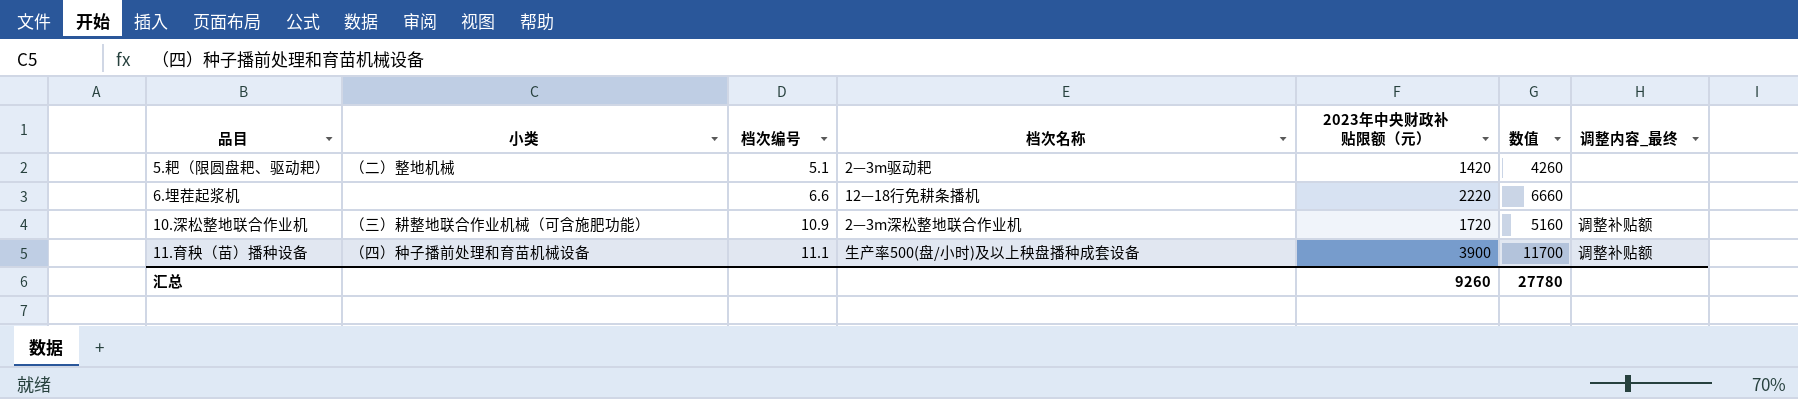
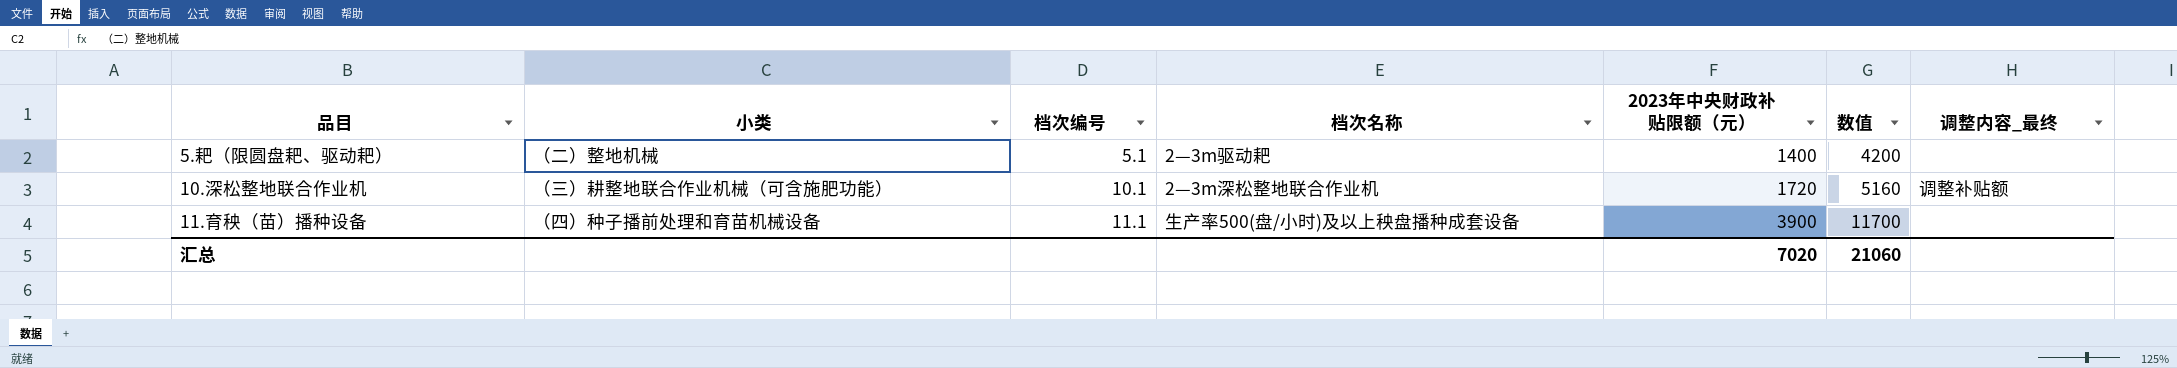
row 6.埋茬起浆机: none | 6.6 | 12—18行免耕条播机 | 2220 | 6660 | none -> none
5.耙（限圆盘耙、驱动耙） | 2023年中央财政补贴限额（元）: 1420 -> 1400
5.耙（限圆盘耙、驱动耙） | 数值: 4260 -> 4200
10.深松整地联合作业机 | 档次编号: 10.9 -> 10.1
11.育秧（苗）播种设备 | 调整内容_最终: 调整补贴额 -> none
汇总 | 2023年中央财政补贴限额（元）: 9260 -> 7020
汇总 | 数值: 27780 -> 21060

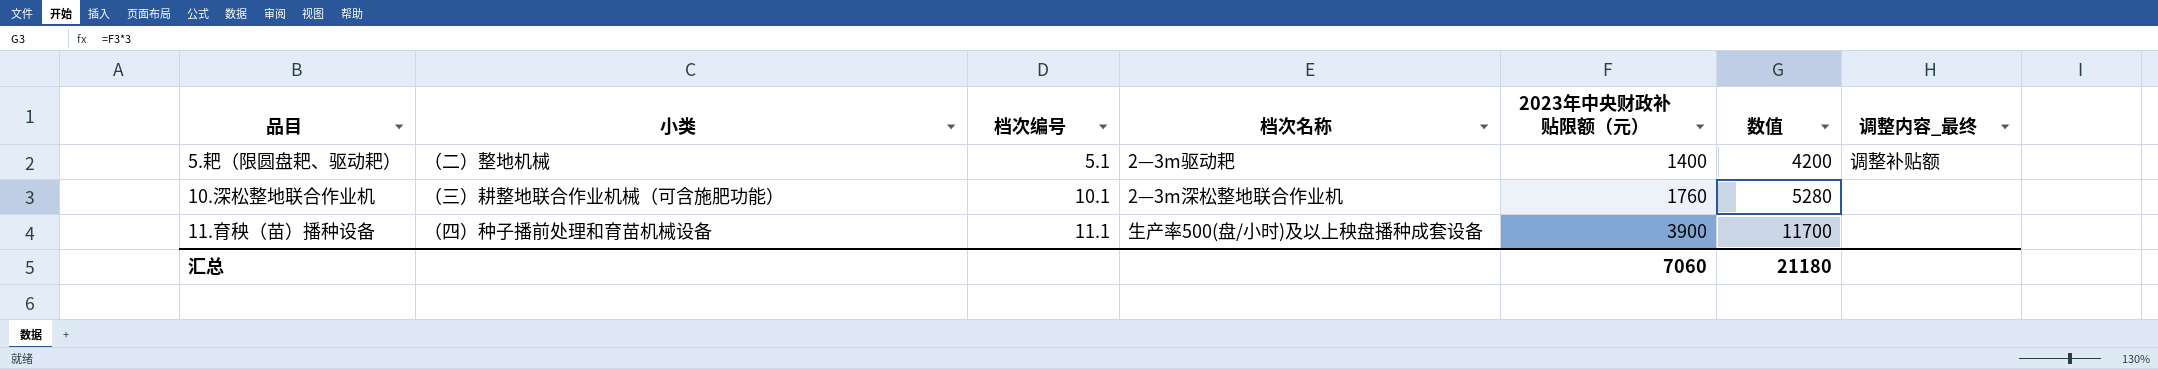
5.耙（限圆盘耙、驱动耙） | 调整内容_最终: none -> 调整补贴额
10.深松整地联合作业机 | 2023年中央财政补贴限额（元）: 1720 -> 1760
10.深松整地联合作业机 | 数值: 5160 -> 5280
10.深松整地联合作业机 | 调整内容_最终: 调整补贴额 -> none
汇总 | 2023年中央财政补贴限额（元）: 7020 -> 7060
汇总 | 数值: 21060 -> 21180

